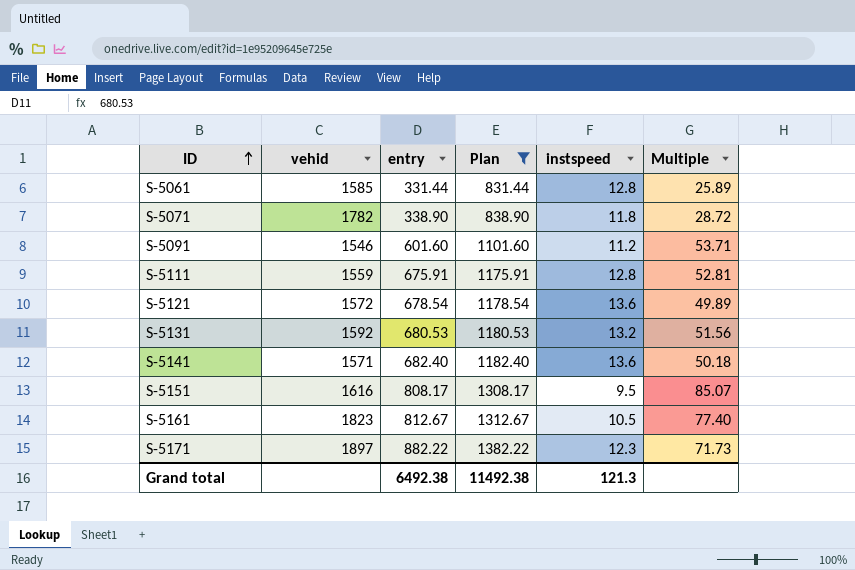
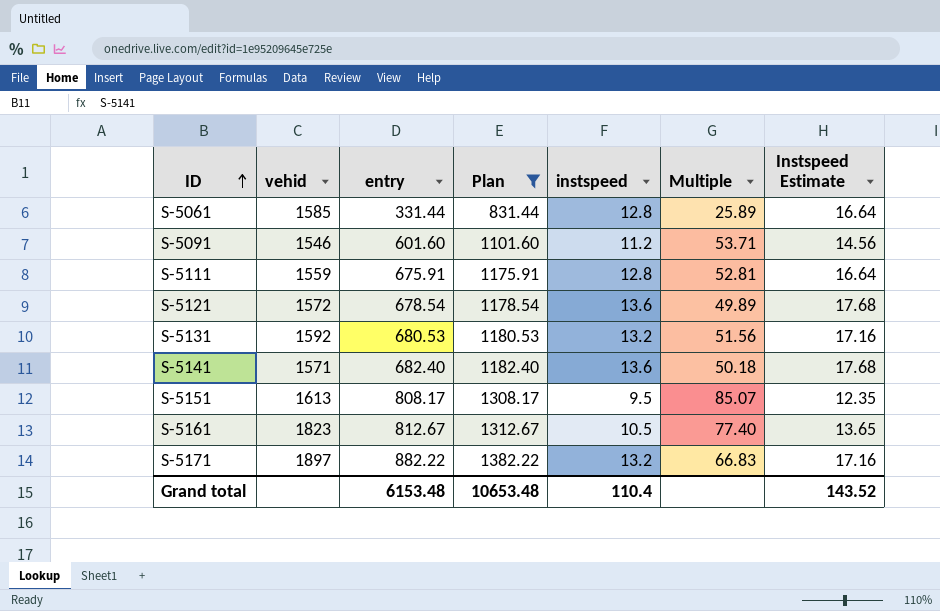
column Instspeed Estimate | formula: none -> [instspeed] * 1.3
row S-5071: 1782 | 338.90 | 838.90 | 11.8 | 28.72 -> none
S-5151 | vehid: 1616 -> 1613
S-5171 | instspeed: 12.3 -> 13.2
S-5171 | Multiple: 71.73 -> 66.83
Grand total | entry: 6492.38 -> 6153.48
Grand total | Plan: 11492.38 -> 10653.48
Grand total | instspeed: 121.3 -> 110.4

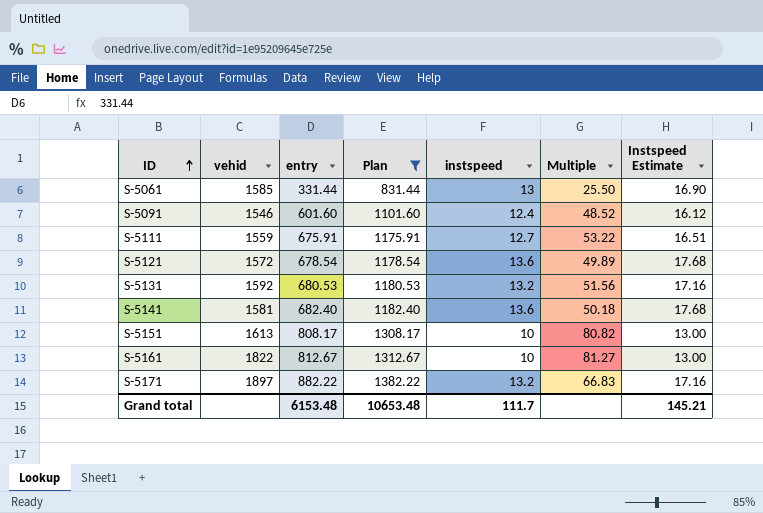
S-5061 | instspeed: 12.8 -> 13
S-5061 | Multiple: 25.89 -> 25.50
S-5061 | Instspeed Estimate: 16.64 -> 16.90
S-5091 | instspeed: 11.2 -> 12.4
S-5091 | Multiple: 53.71 -> 48.52
S-5091 | Instspeed Estimate: 14.56 -> 16.12
S-5111 | instspeed: 12.8 -> 12.7
S-5111 | Multiple: 52.81 -> 53.22
S-5111 | Instspeed Estimate: 16.64 -> 16.51
S-5141 | vehid: 1571 -> 1581
S-5151 | instspeed: 9.5 -> 10
S-5151 | Multiple: 85.07 -> 80.82
S-5151 | Instspeed Estimate: 12.35 -> 13.00
S-5161 | vehid: 1823 -> 1822
S-5161 | instspeed: 10.5 -> 10
S-5161 | Multiple: 77.40 -> 81.27
S-5161 | Instspeed Estimate: 13.65 -> 13.00
Grand total | instspeed: 110.4 -> 111.7
Grand total | Instspeed Estimate: 143.52 -> 145.21

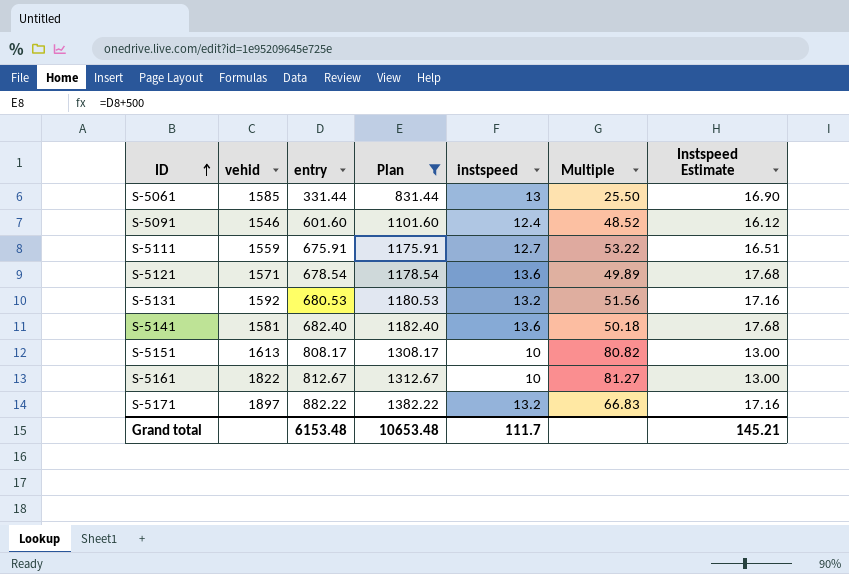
S-5121 | vehid: 1572 -> 1571

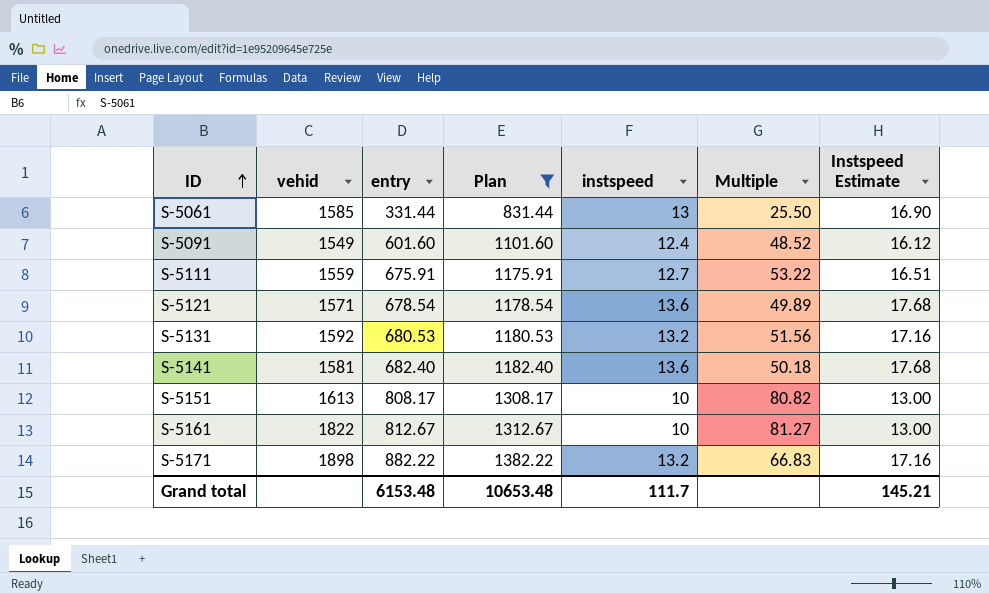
S-5091 | vehid: 1546 -> 1549
S-5171 | vehid: 1897 -> 1898

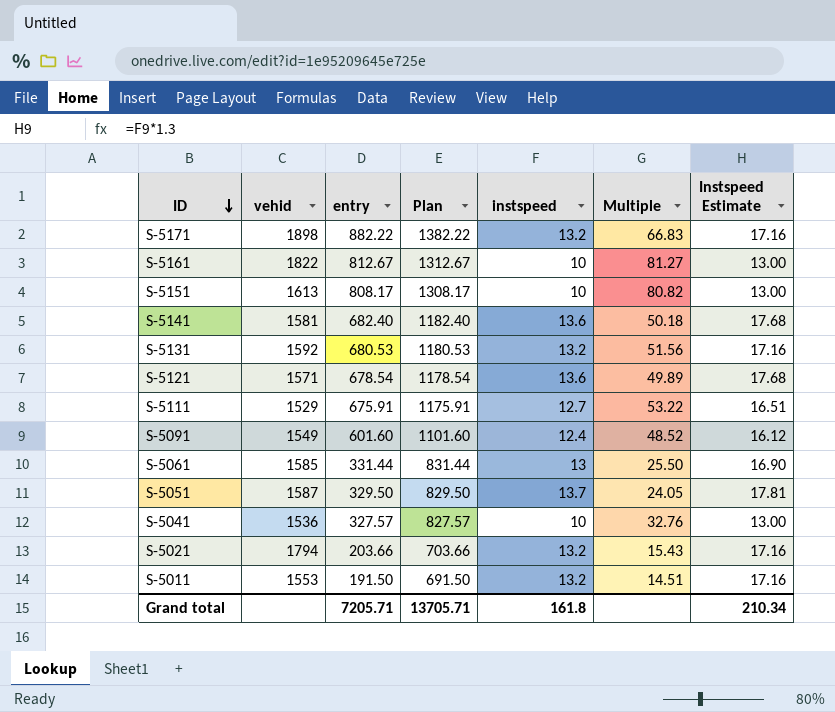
filter: Plan >= 831.44 -> none
row order: ID ascending -> ID descending
S-5111 | vehid: 1559 -> 1529
Grand total | entry: 6153.48 -> 7205.71
Grand total | Plan: 10653.48 -> 13705.71
Grand total | instspeed: 111.7 -> 161.8
Grand total | Instspeed Estimate: 145.21 -> 210.34

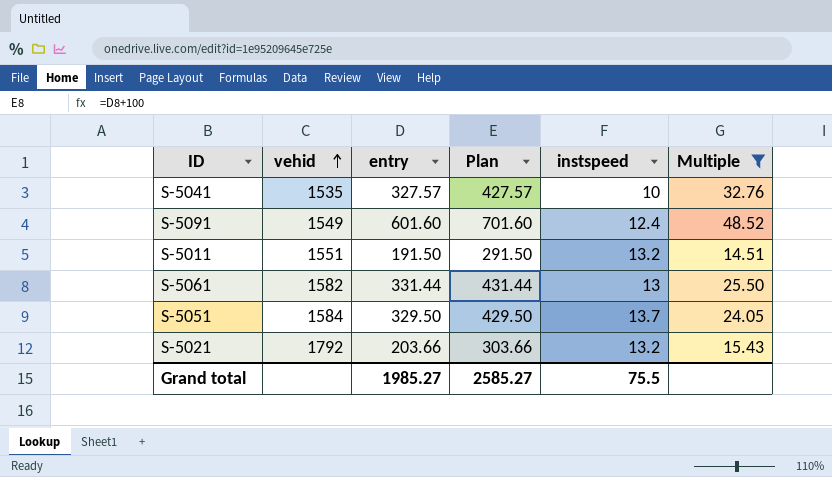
filter: none -> Multiple <= 48.52
row order: ID descending -> vehid ascending
column Instspeed Estimate | formula: [instspeed] * 1.3 -> none
column Plan | formula: [entry] + 500 -> [entry] + 100
S-5041 | vehid: 1536 -> 1535
S-5011 | vehid: 1553 -> 1551
S-5061 | vehid: 1585 -> 1582
S-5051 | vehid: 1587 -> 1584
S-5021 | vehid: 1794 -> 1792
Grand total | entry: 7205.71 -> 1985.27
Grand total | Plan: 13705.71 -> 2585.27
Grand total | instspeed: 161.8 -> 75.5

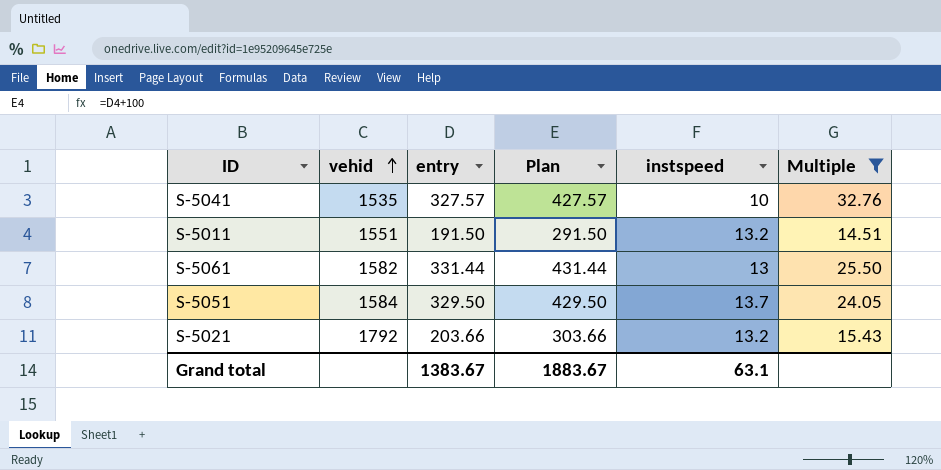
row S-5091: 1549 | 601.60 | 701.60 | 12.4 | 48.52 -> none
Grand total | entry: 1985.27 -> 1383.67
Grand total | Plan: 2585.27 -> 1883.67
Grand total | instspeed: 75.5 -> 63.1

